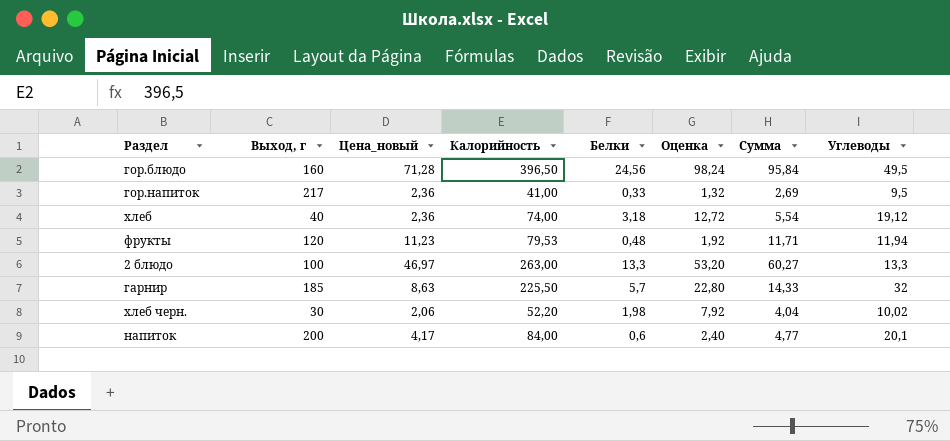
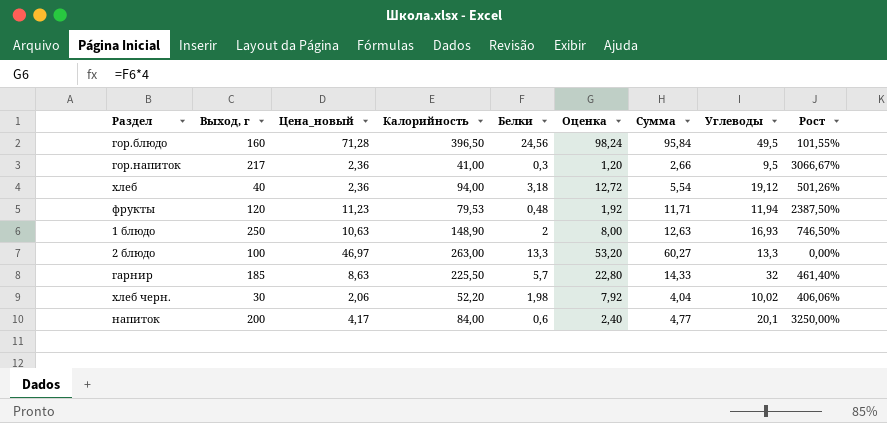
column Рост | formula: none -> ([Углеводы] - [Белки]) / [Белки]
гор.напиток | Белки: 0,33 -> 0,3
гор.напиток | Оценка: 1,32 -> 1,20
гор.напиток | Сумма: 2,69 -> 2,66
хлеб | Калорийность: 74,00 -> 94,00
row 1 блюдо: none -> 250 | 10,63 | 148,90 | 2 | 8,00 | 12,63 | 16,93 | 746,50%

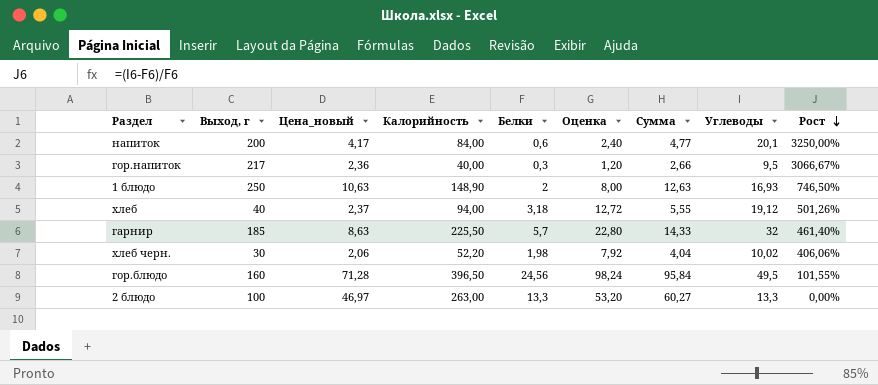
row order: none -> Рост descending
row фрукты: 120 | 11,23 | 79,53 | 0,48 | 1,92 | 11,71 | 11,94 | 2387,50% -> none
гор.напиток | Калорийность: 41,00 -> 40,00
хлеб | Цена_новый: 2,36 -> 2,37
хлеб | Сумма: 5,54 -> 5,55

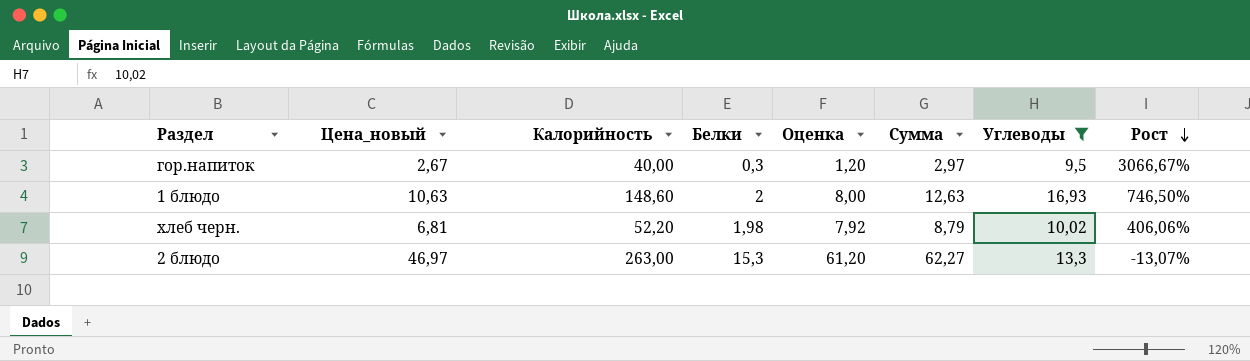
filter: none -> Углеводы <= 16,93
column Выход, г | position: 2 -> none
гор.напиток | Цена_новый: 2,36 -> 2,67
гор.напиток | Сумма: 2,66 -> 2,97
1 блюдо | Калорийность: 148,90 -> 148,60
хлеб черн. | Цена_новый: 2,06 -> 6,81
хлеб черн. | Сумма: 4,04 -> 8,79
2 блюдо | Белки: 13,3 -> 15,3
2 блюдо | Оценка: 53,20 -> 61,20
2 блюдо | Сумма: 60,27 -> 62,27
2 блюдо | Рост: 0,00% -> -13,07%

